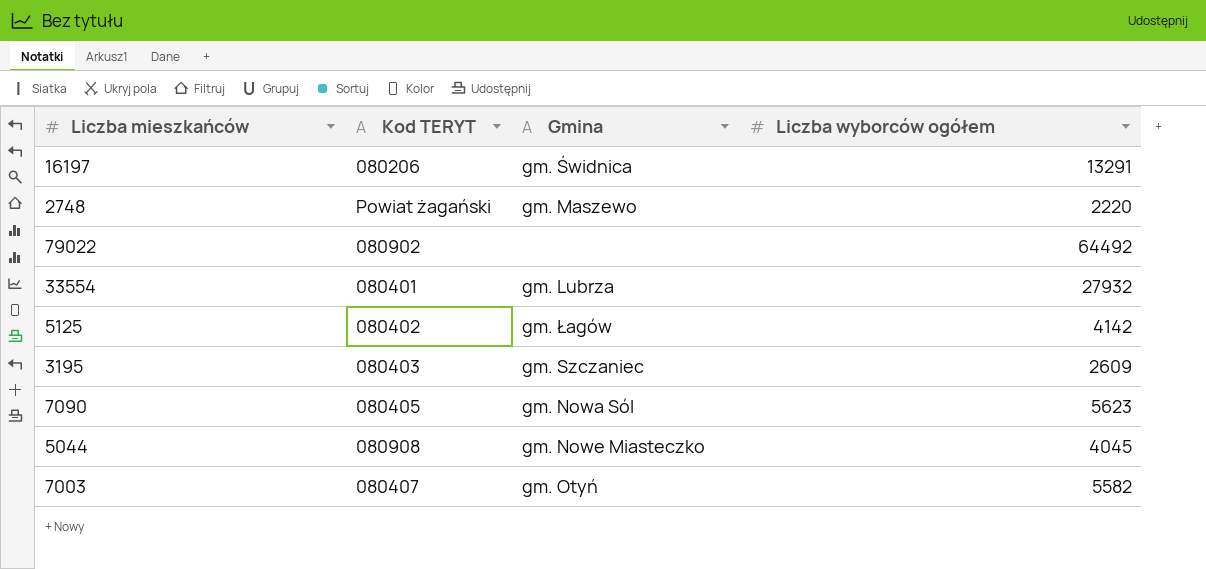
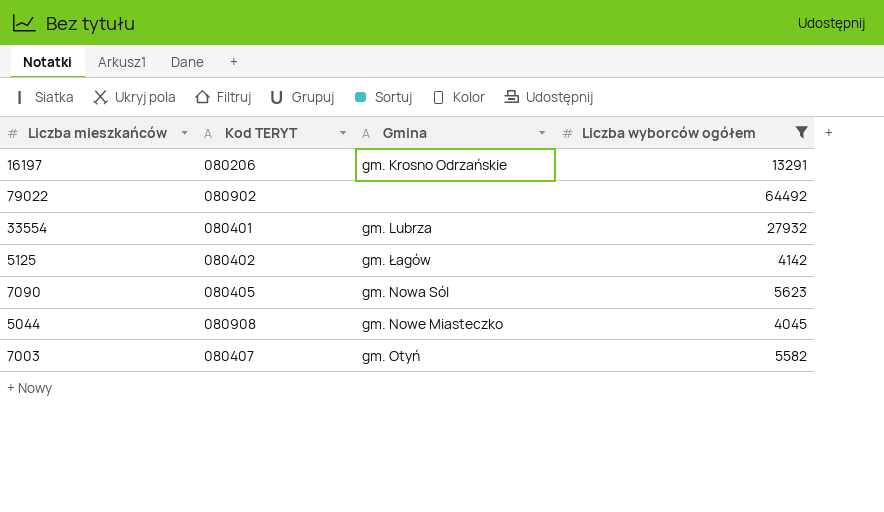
filter: none -> Liczba wyborców ogółem >= 4045
16197 | Gmina: gm. Świdnica -> gm. Krosno Odrzańskie

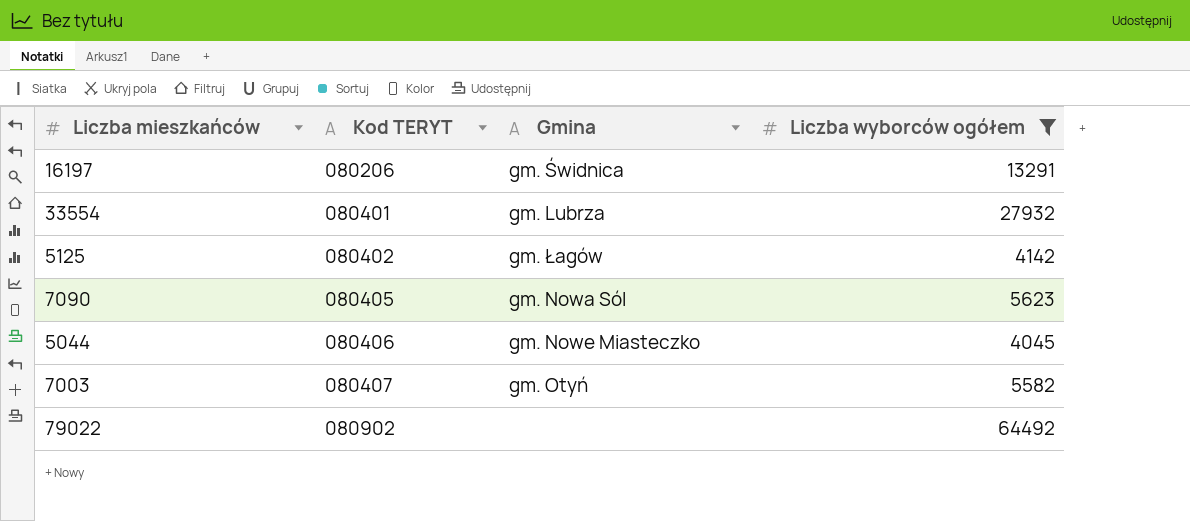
row order: none -> Kod TERYT ascending
16197 | Gmina: gm. Krosno Odrzańskie -> gm. Świdnica
5044 | Kod TERYT: 080908 -> 080406

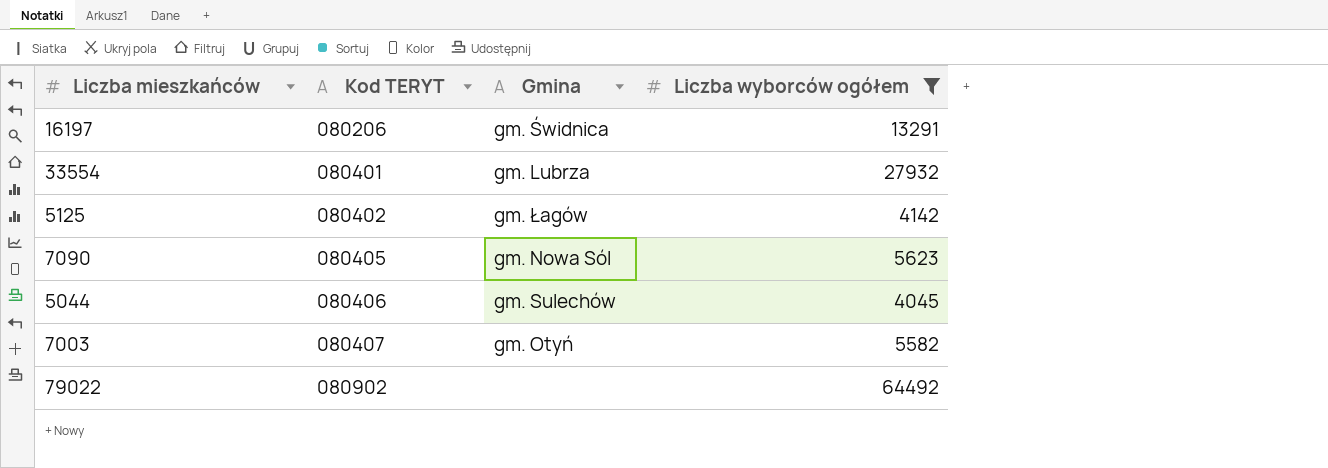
5044 | Gmina: gm. Nowe Miasteczko -> gm. Sulechów

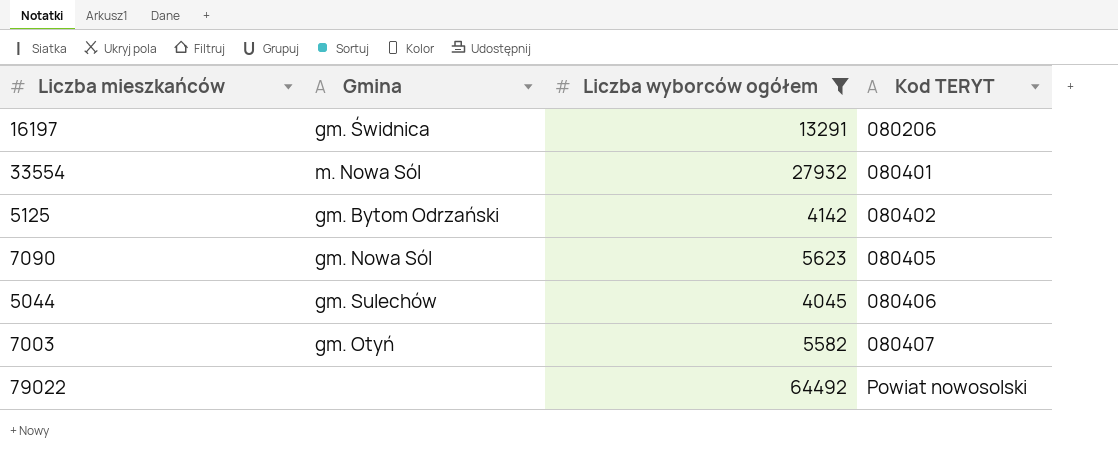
column Kod TERYT | position: 2 -> 4
33554 | Gmina: gm. Lubrza -> m. Nowa Sól
5125 | Gmina: gm. Łagów -> gm. Bytom Odrzański
79022 | Kod TERYT: 080902 -> Powiat nowosolski

